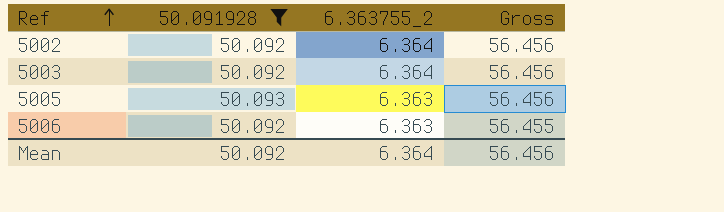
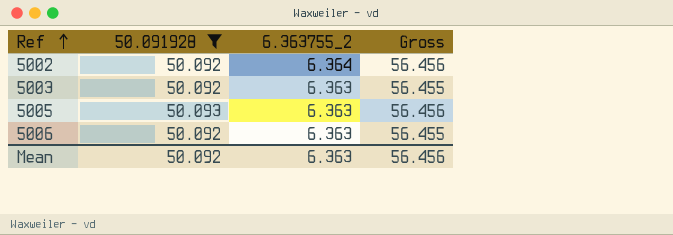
5003 | 6.363755_2: 6.364 -> 6.363
5003 | Gross: 56.456 -> 56.455
Mean | 6.363755_2: 6.364 -> 6.363

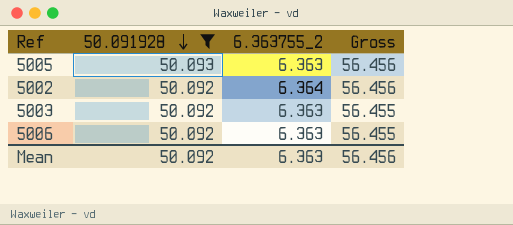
row order: Ref ascending -> 50.091928 descending

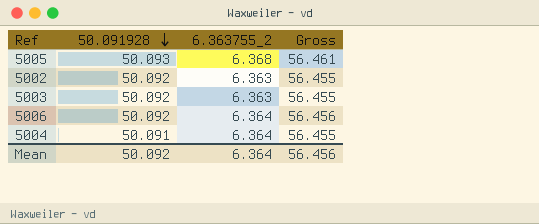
filter: 50.091928 != 50.091 -> none
5005 | 6.363755_2: 6.363 -> 6.368
5005 | Gross: 56.456 -> 56.461
5002 | 6.363755_2: 6.364 -> 6.363
5002 | Gross: 56.456 -> 56.455
5006 | 6.363755_2: 6.363 -> 6.364
5006 | Gross: 56.455 -> 56.456
Mean | 6.363755_2: 6.363 -> 6.364

